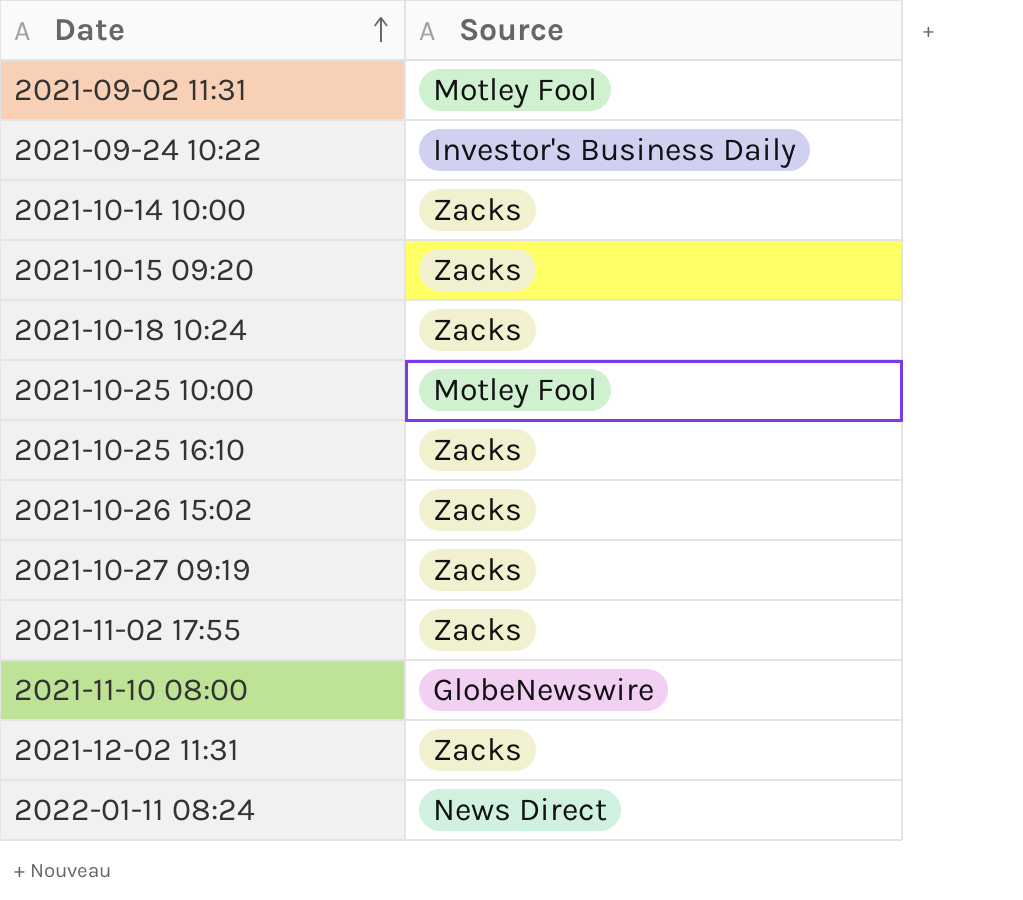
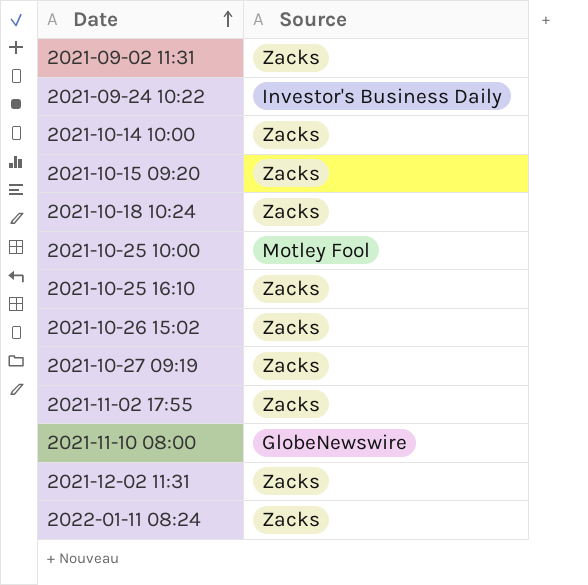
2021-09-02 11:31 | Source: Motley Fool -> Zacks
2022-01-11 08:24 | Source: News Direct -> Zacks

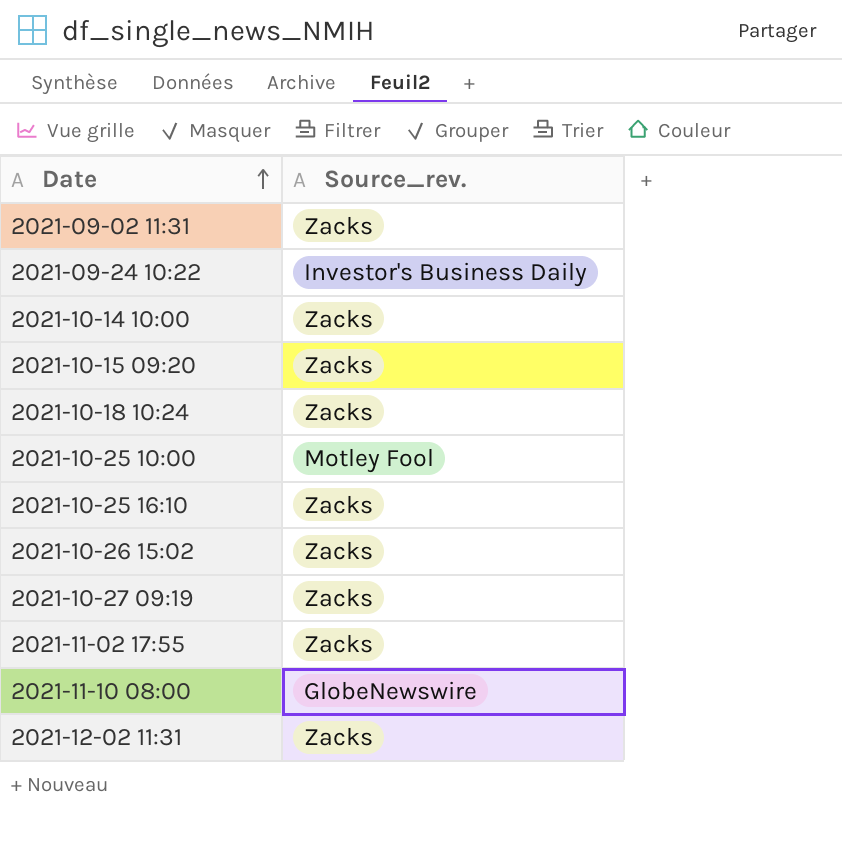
column name: Source -> Source_rev.
row 2022-01-11 08:24: Zacks -> none

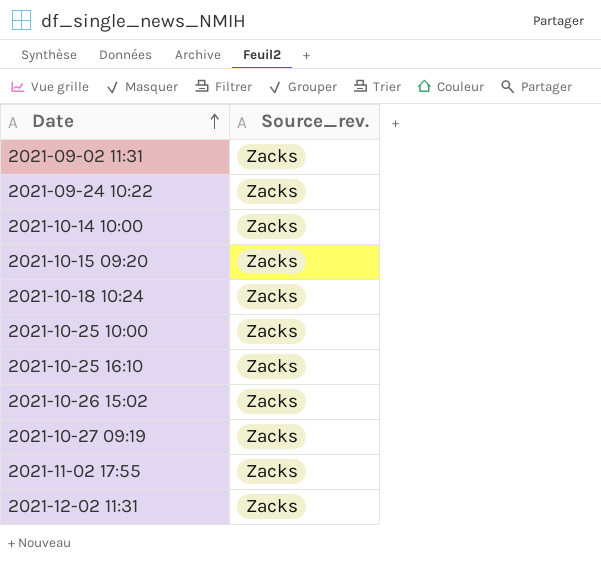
row 2021-11-10 08:00: GlobeNewswire -> none
2021-09-24 10:22 | Source_rev.: Investor's Business Daily -> Zacks
2021-10-25 10:00 | Source_rev.: Motley Fool -> Zacks

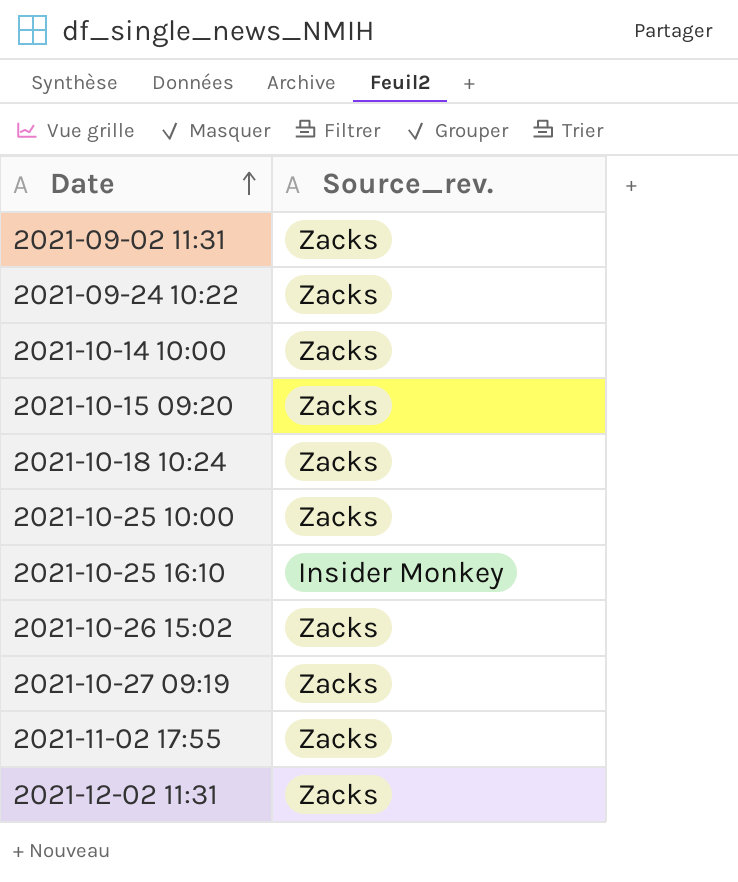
2021-10-25 16:10 | Source_rev.: Zacks -> Insider Monkey

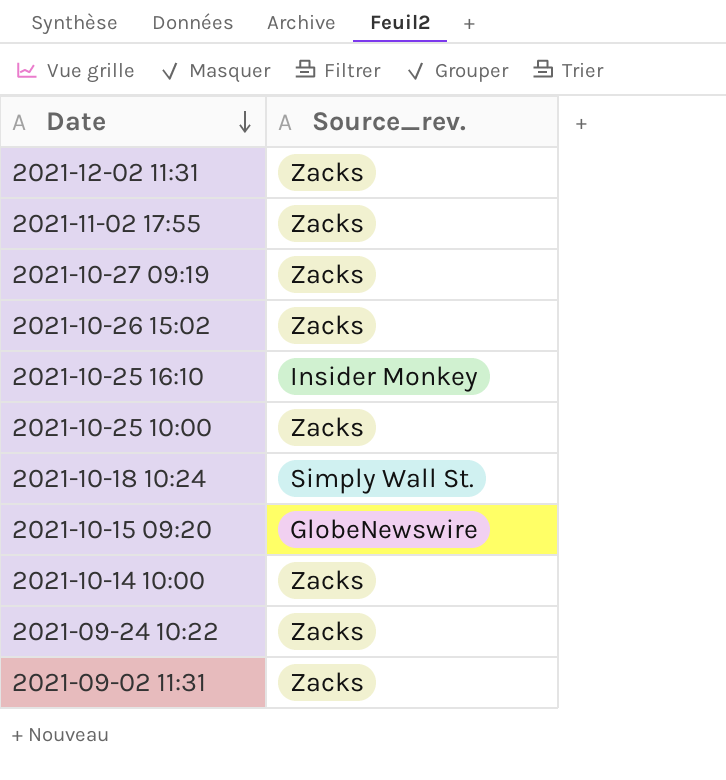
row order: Date ascending -> Date descending
2021-10-18 10:24 | Source_rev.: Zacks -> Simply Wall St.
2021-10-15 09:20 | Source_rev.: Zacks -> GlobeNewswire

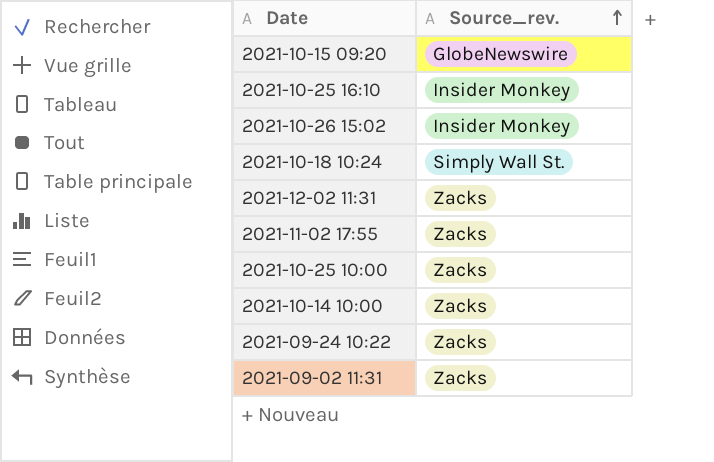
row order: Date descending -> Source_rev. ascending
row 2021-10-27 09:19: Zacks -> none
2021-10-26 15:02 | Source_rev.: Zacks -> Insider Monkey

